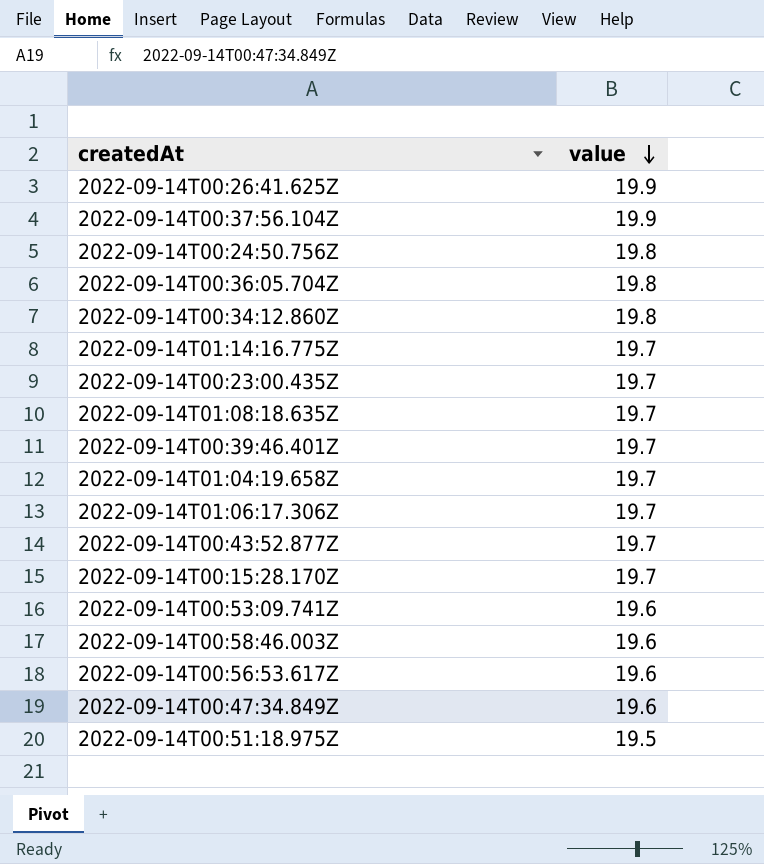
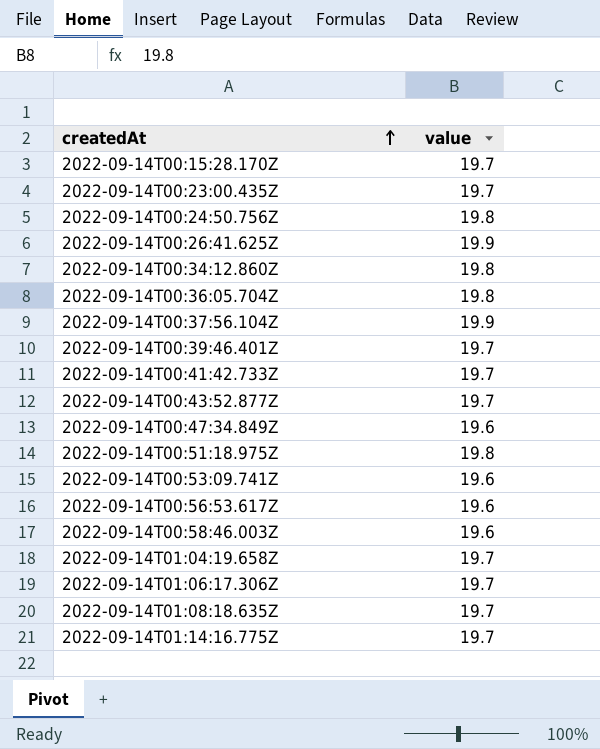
row order: value descending -> createdAt ascending
row 2022-09-14T00:41:42.733Z: none -> 19.7
2022-09-14T00:51:18.975Z | value: 19.5 -> 19.8

